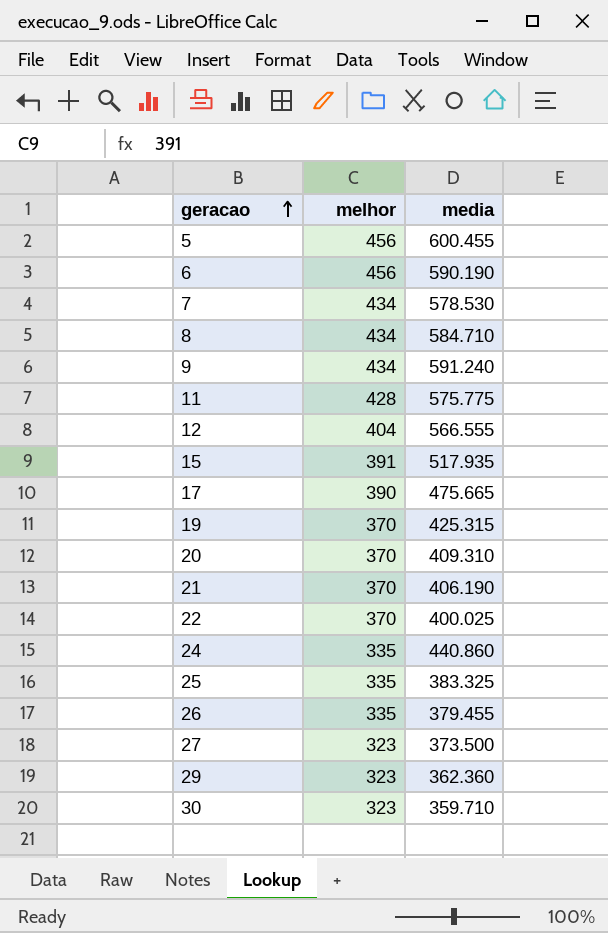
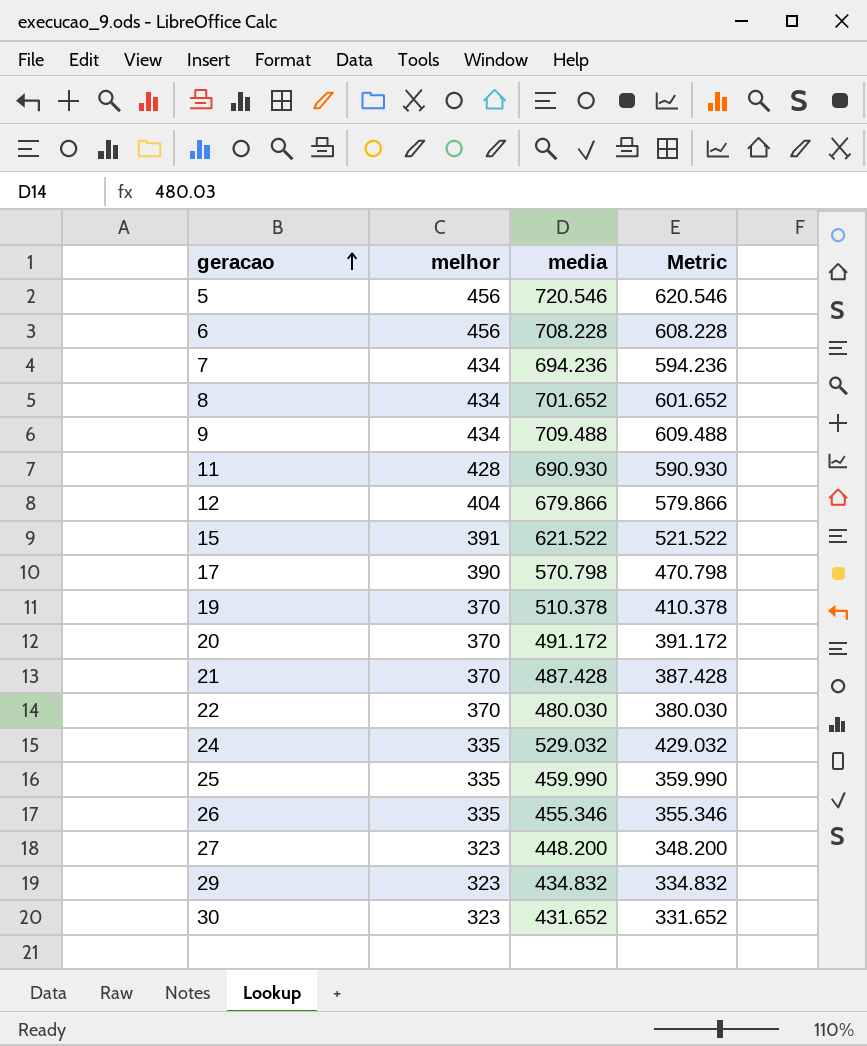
column Metric | formula: none -> [media] - 100
5 | media: 600.455 -> 720.546
6 | media: 590.190 -> 708.228
7 | media: 578.530 -> 694.236
8 | media: 584.710 -> 701.652
9 | media: 591.240 -> 709.488
11 | media: 575.775 -> 690.930
12 | media: 566.555 -> 679.866
15 | media: 517.935 -> 621.522
17 | media: 475.665 -> 570.798
19 | media: 425.315 -> 510.378
20 | media: 409.310 -> 491.172
21 | media: 406.190 -> 487.428
22 | media: 400.025 -> 480.030
24 | media: 440.860 -> 529.032
25 | media: 383.325 -> 459.990
26 | media: 379.455 -> 455.346
27 | media: 373.500 -> 448.200
29 | media: 362.360 -> 434.832
30 | media: 359.710 -> 431.652

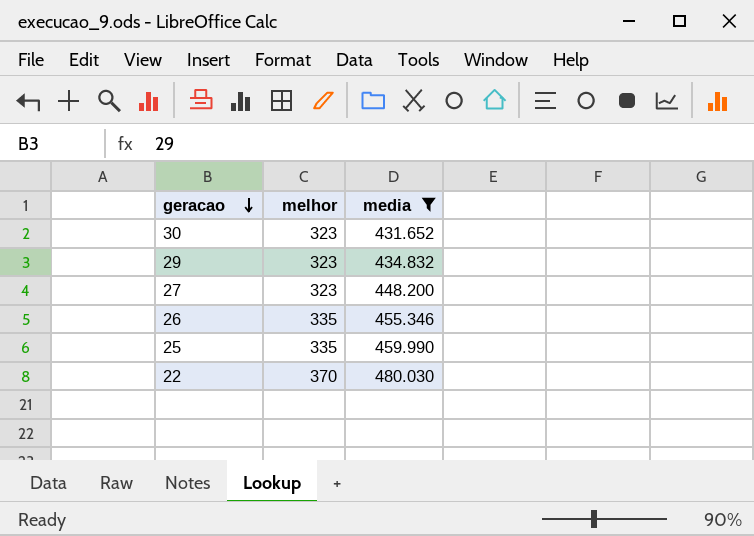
filter: none -> media <= 480.030
row order: geracao ascending -> geracao descending
column Metric | formula: [media] - 100 -> none

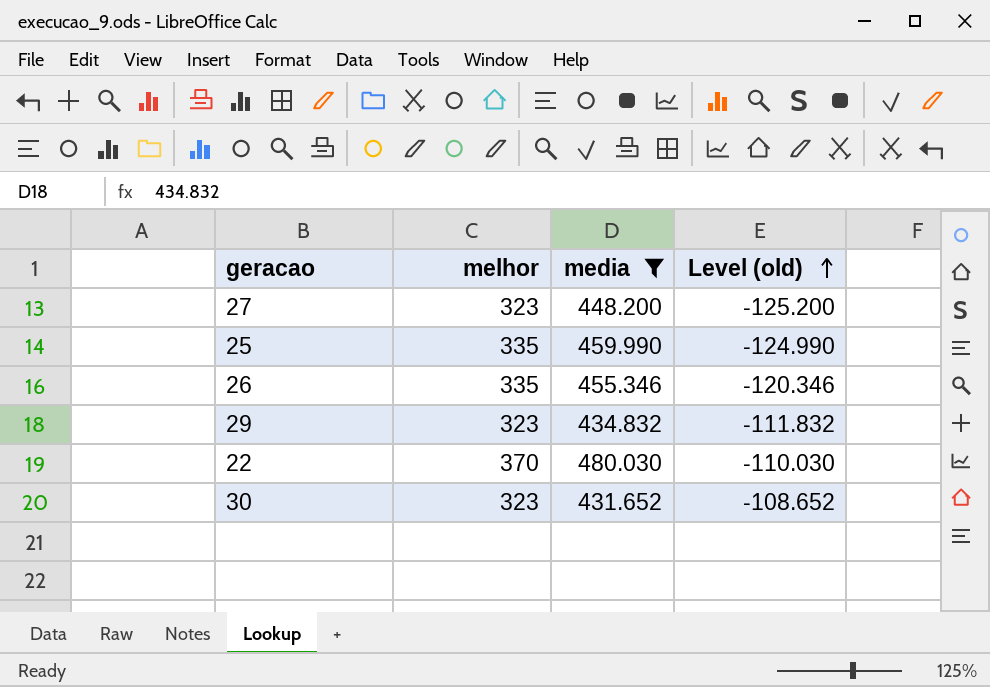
row order: geracao descending -> Level (old) ascending
column Level (old) | formula: none -> [melhor] - [media]

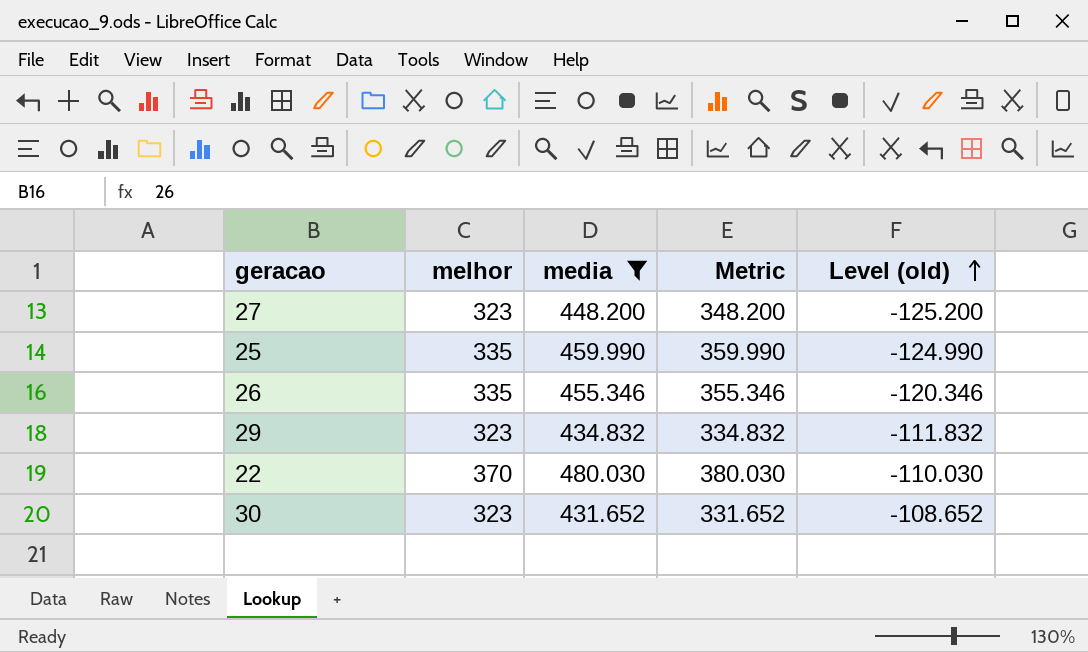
column Metric | formula: none -> [media] - 100

